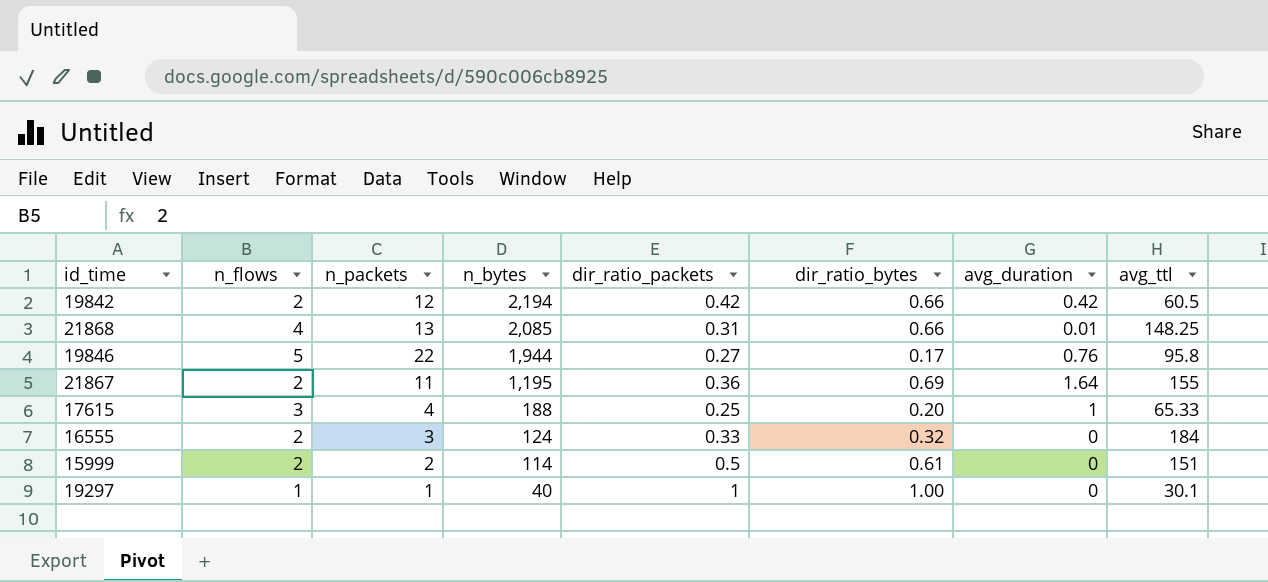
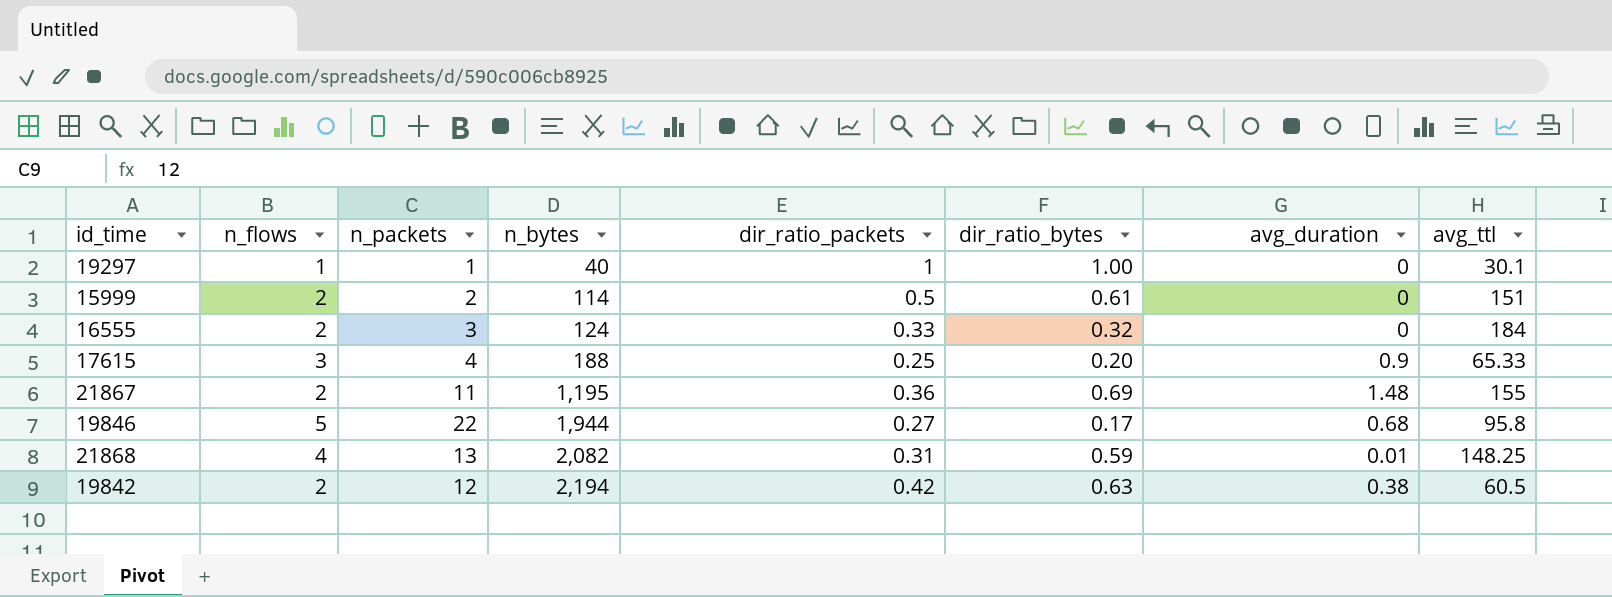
row order: n_bytes descending -> n_bytes ascending
17615 | avg_duration: 1 -> 0.9
21867 | avg_duration: 1.64 -> 1.48
19846 | avg_duration: 0.76 -> 0.68
21868 | n_bytes: 2,085 -> 2,082
21868 | dir_ratio_bytes: 0.66 -> 0.59
19842 | dir_ratio_bytes: 0.66 -> 0.63
19842 | avg_duration: 0.42 -> 0.38

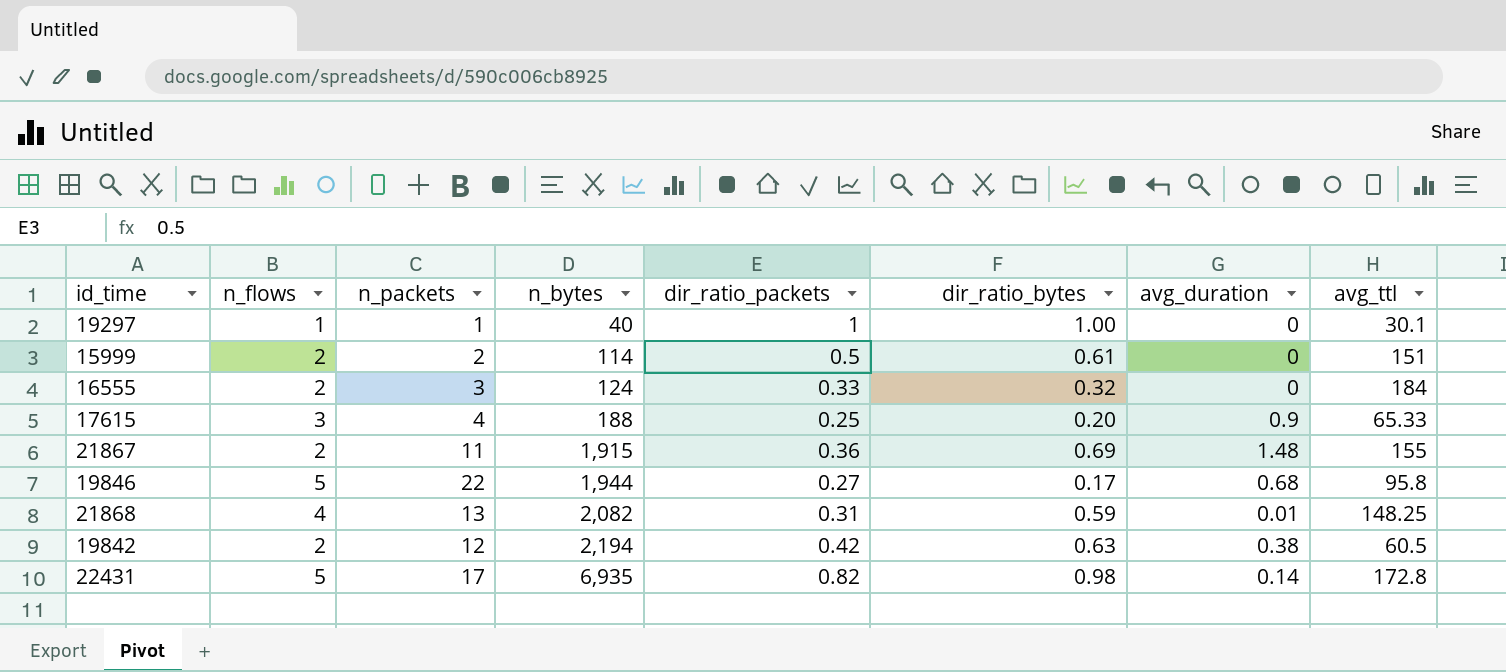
21867 | n_bytes: 1,195 -> 1,915
row 22431: none -> 5 | 17 | 6,935 | 0.82 | 0.98 | 0.14 | 172.8

